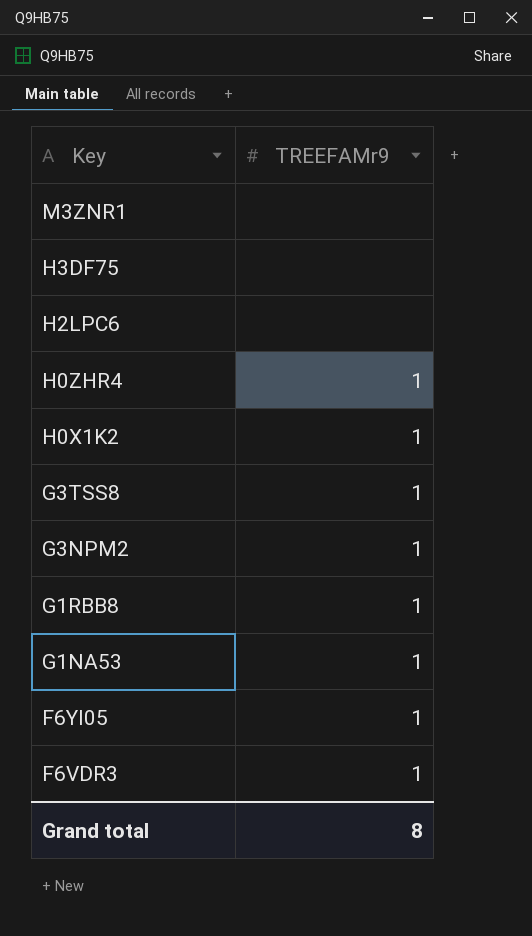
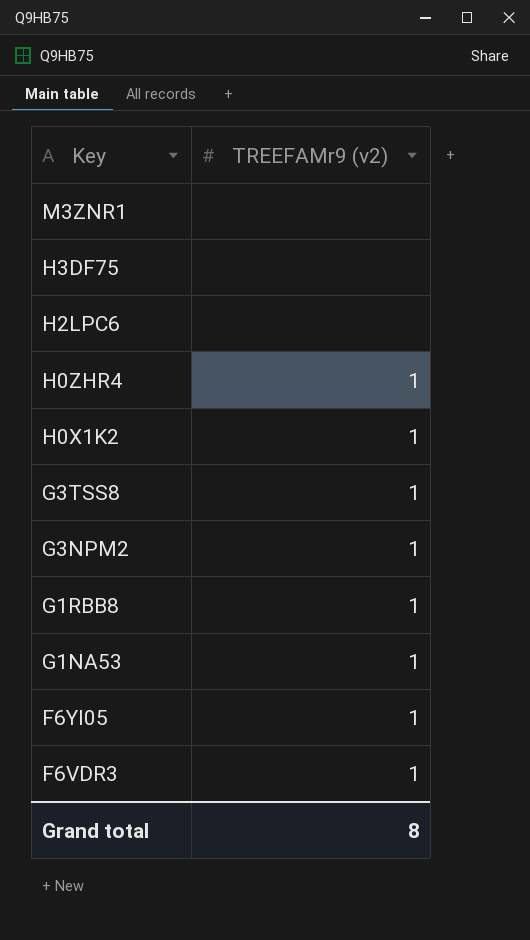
column name: TREEFAMr9 -> TREEFAMr9 (v2)

